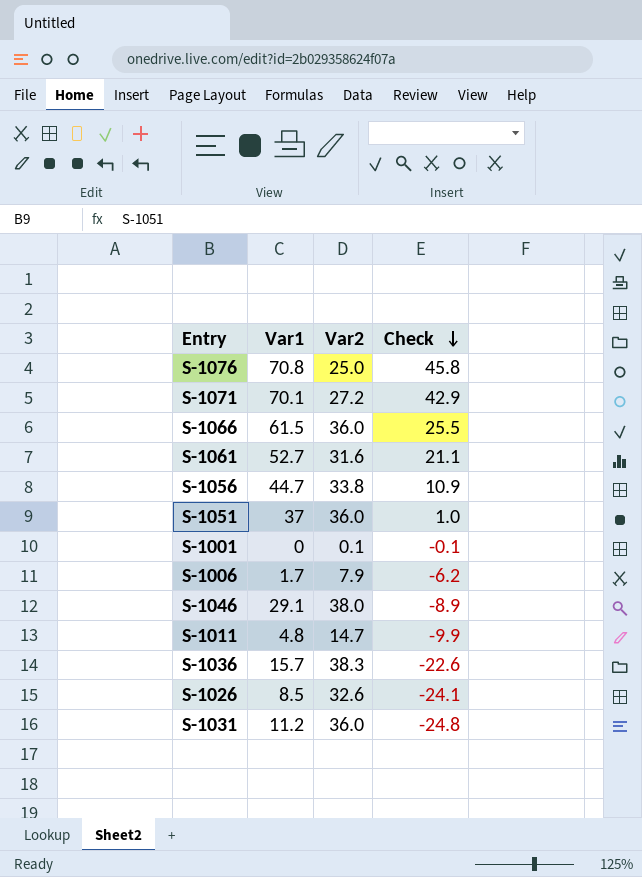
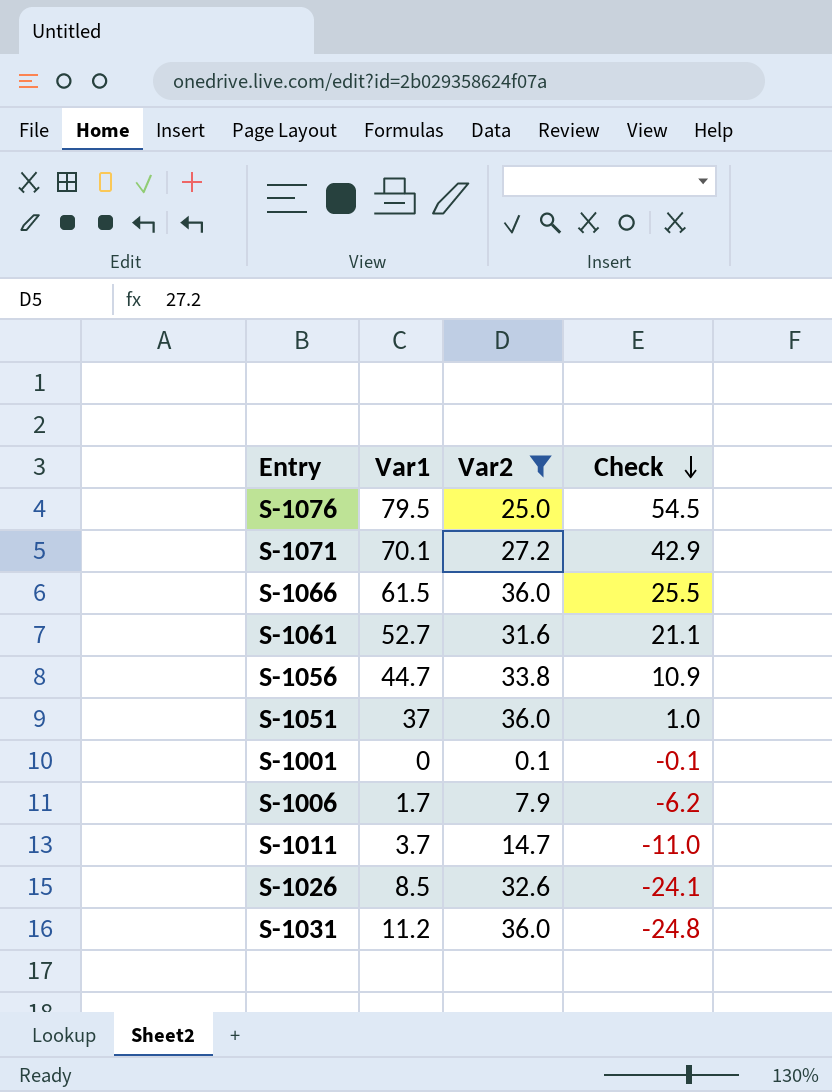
filter: none -> Var2 <= 36.0
S-1076 | Var1: 70.8 -> 79.5
S-1076 | Check: 45.8 -> 54.5
S-1011 | Var1: 4.8 -> 3.7
S-1011 | Check: -9.9 -> -11.0

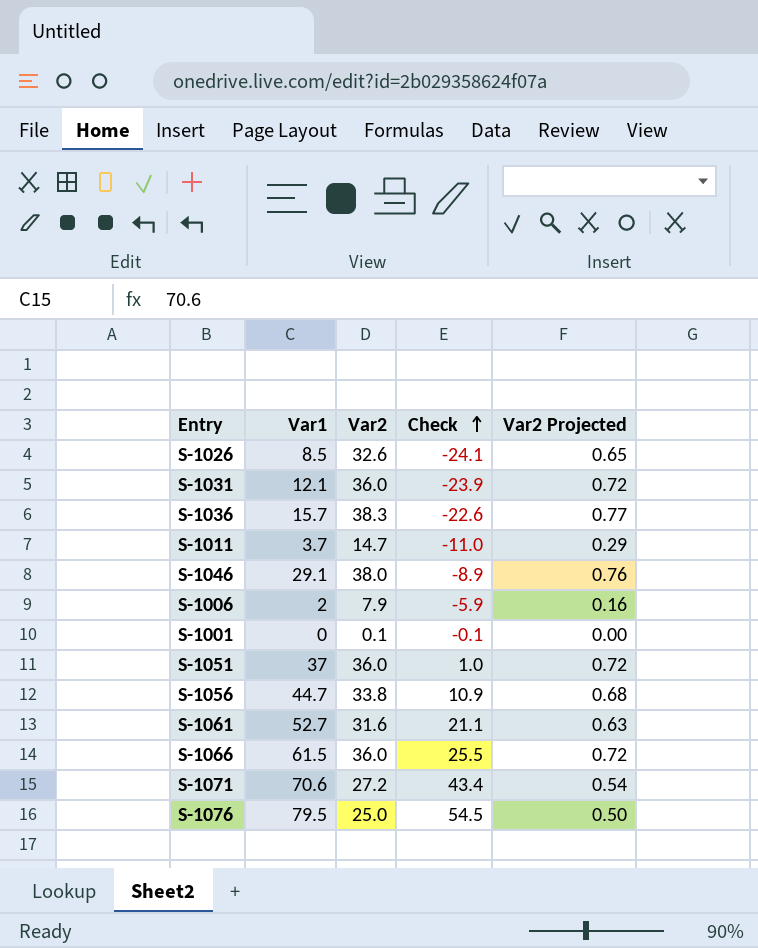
filter: Var2 <= 36.0 -> none
row order: Check descending -> Check ascending
column Var2 Projected | formula: none -> [Var2] * 0.02
S-1031 | Var1: 11.2 -> 12.1
S-1031 | Check: -24.8 -> -23.9
S-1006 | Var1: 1.7 -> 2
S-1006 | Check: -6.2 -> -5.9
S-1071 | Var1: 70.1 -> 70.6
S-1071 | Check: 42.9 -> 43.4

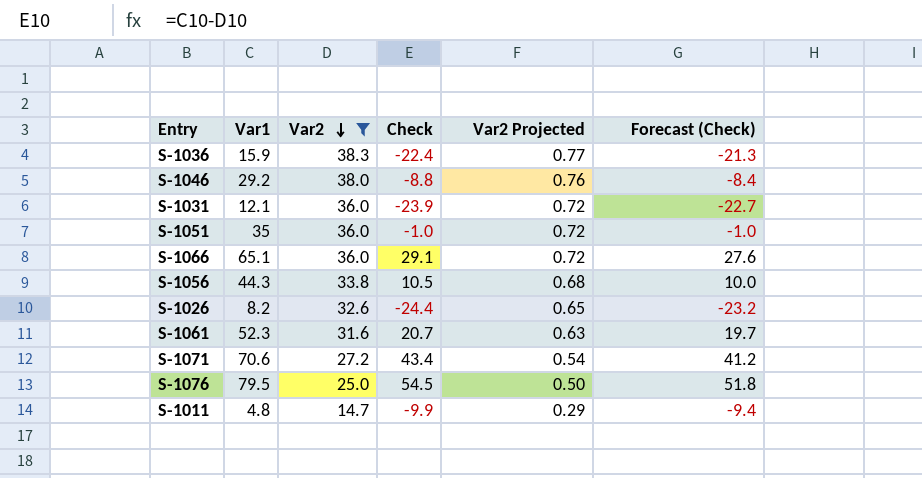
filter: none -> Var2 >= 14.7
row order: Check ascending -> Var2 descending
column Forecast (Check) | formula: none -> [Check] * 0.95
S-1036 | Var1: 15.7 -> 15.9
S-1036 | Check: -22.6 -> -22.4
S-1046 | Var1: 29.1 -> 29.2
S-1046 | Check: -8.9 -> -8.8
S-1051 | Var1: 37 -> 35
S-1051 | Check: 1.0 -> -1.0
S-1066 | Var1: 61.5 -> 65.1
S-1066 | Check: 25.5 -> 29.1
S-1056 | Var1: 44.7 -> 44.3
S-1056 | Check: 10.9 -> 10.5
S-1026 | Var1: 8.5 -> 8.2
S-1026 | Check: -24.1 -> -24.4
S-1061 | Var1: 52.7 -> 52.3
S-1061 | Check: 21.1 -> 20.7
S-1011 | Var1: 3.7 -> 4.8
S-1011 | Check: -11.0 -> -9.9

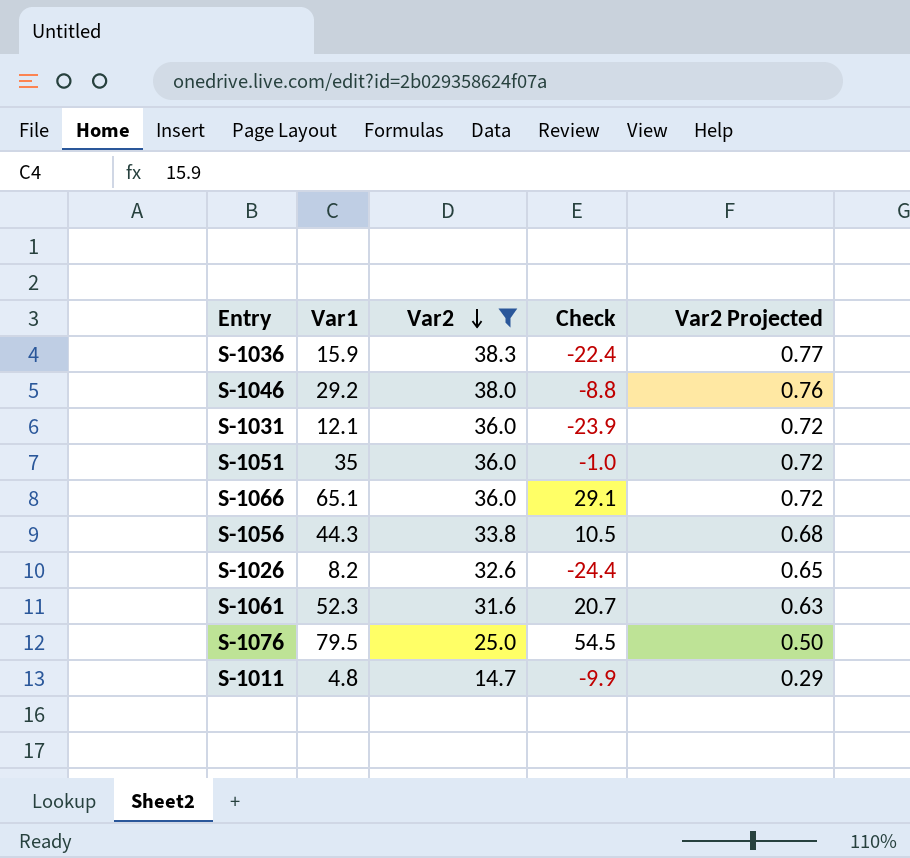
column Forecast (Check) | formula: [Check] * 0.95 -> none
row S-1071: 70.6 | 27.2 | 43.4 | 0.54 | 41.2 -> none

